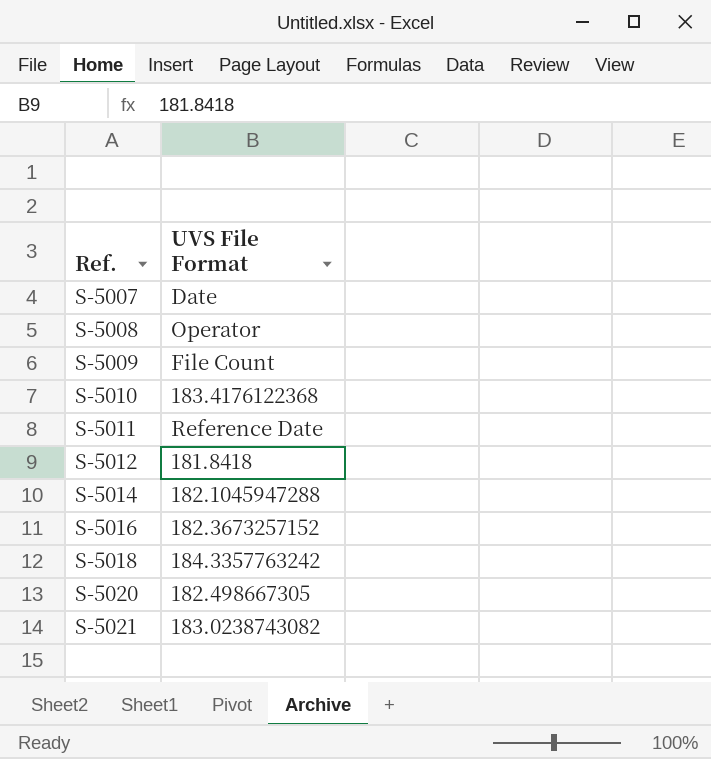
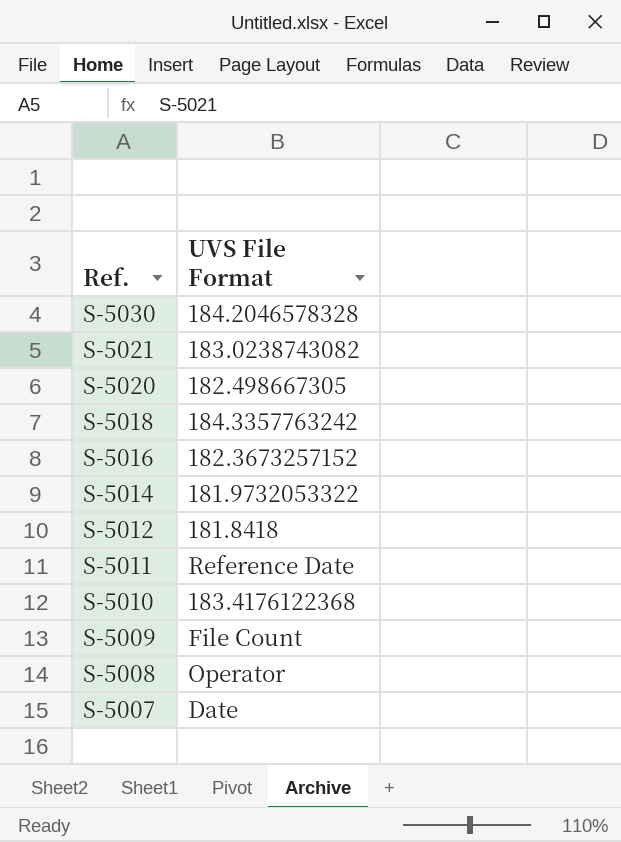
row order: Ref. ascending -> Ref. descending
row S-5030: none -> 184.2046578328
S-5014 | UVS File Format: 182.1045947288 -> 181.9732053322

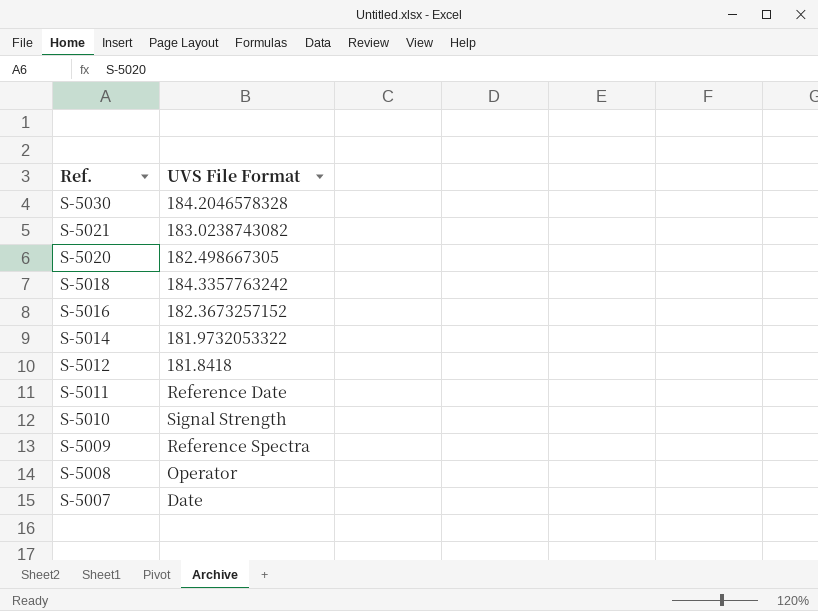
S-5010 | UVS File Format: 183.4176122368 -> Signal Strength
S-5009 | UVS File Format: File Count -> Reference Spectra

